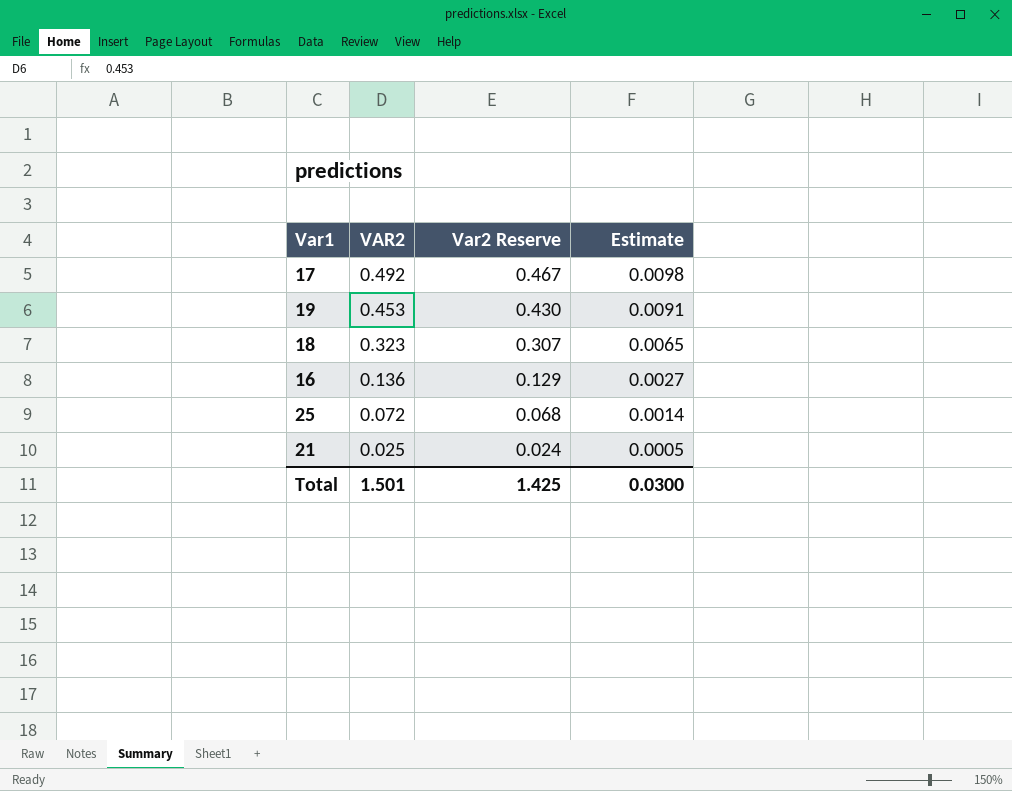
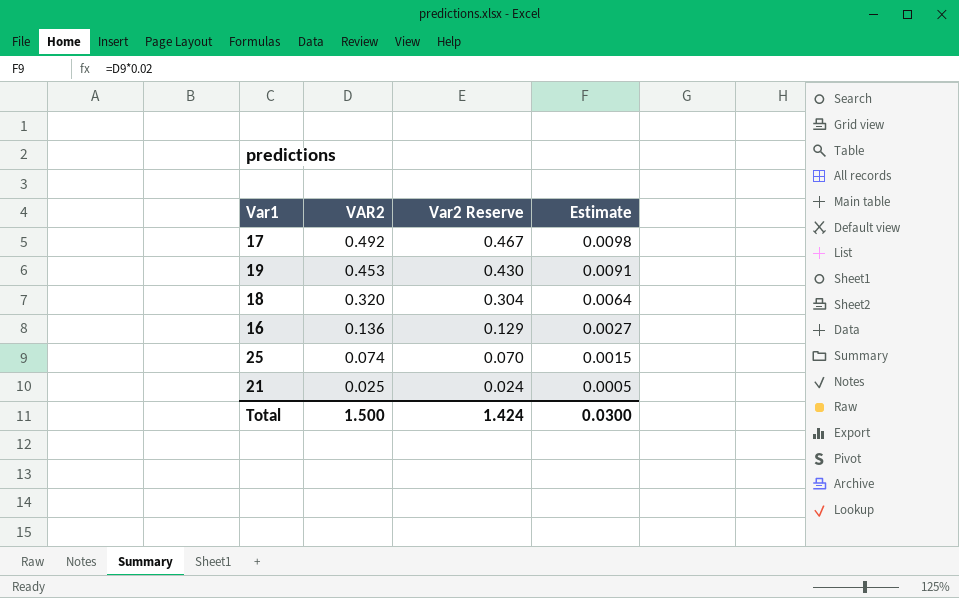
18 | VAR2: 0.323 -> 0.320
18 | Var2 Reserve: 0.307 -> 0.304
18 | Estimate: 0.0065 -> 0.0064
25 | VAR2: 0.072 -> 0.074
25 | Var2 Reserve: 0.068 -> 0.070
25 | Estimate: 0.0014 -> 0.0015
Total | VAR2: 1.501 -> 1.500
Total | Var2 Reserve: 1.425 -> 1.424

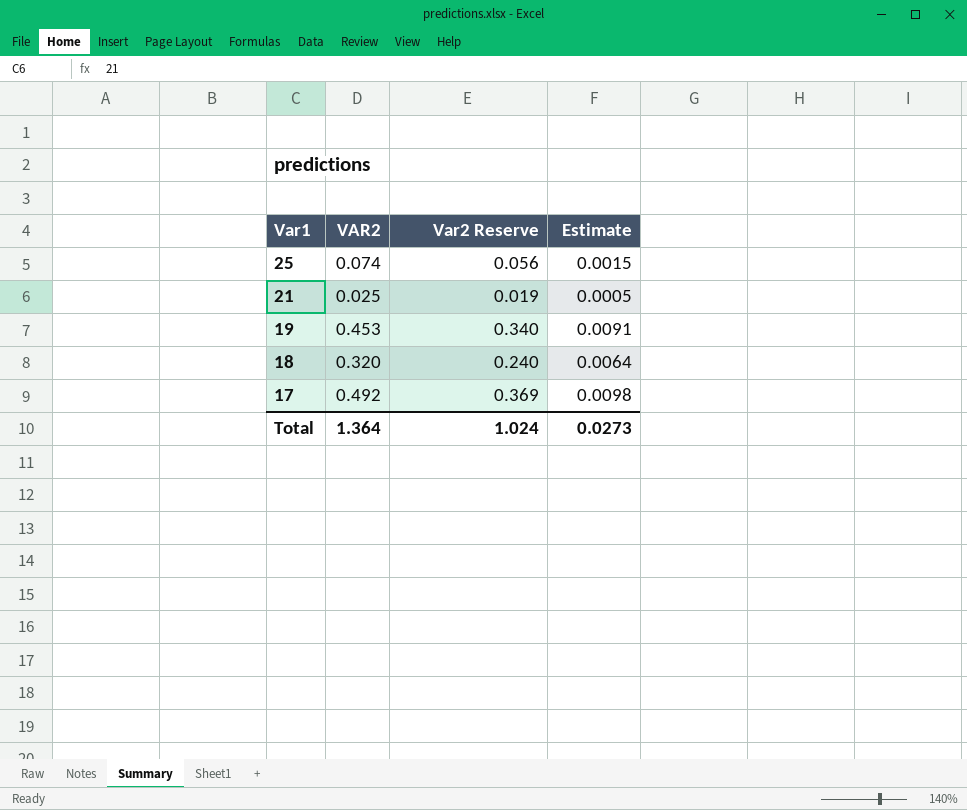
row order: VAR2 descending -> Var1 descending
column Var2 Reserve | formula: [VAR2] * 0.95 -> [VAR2] * 0.75
row 16: 0.136 | 0.129 | 0.0027 -> none
Total | VAR2: 1.500 -> 1.364
Total | Var2 Reserve: 1.424 -> 1.024
Total | Estimate: 0.0300 -> 0.0273

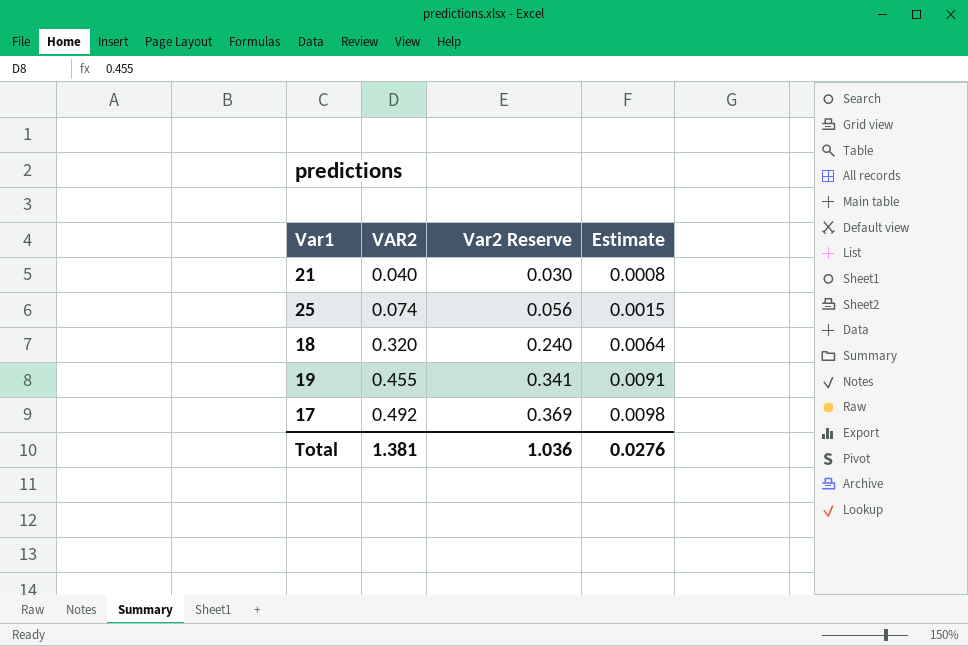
row order: Var1 descending -> VAR2 ascending
21 | VAR2: 0.025 -> 0.040
21 | Var2 Reserve: 0.019 -> 0.030
21 | Estimate: 0.0005 -> 0.0008
19 | VAR2: 0.453 -> 0.455
19 | Var2 Reserve: 0.340 -> 0.341
Total | VAR2: 1.364 -> 1.381
Total | Var2 Reserve: 1.024 -> 1.036
Total | Estimate: 0.0273 -> 0.0276

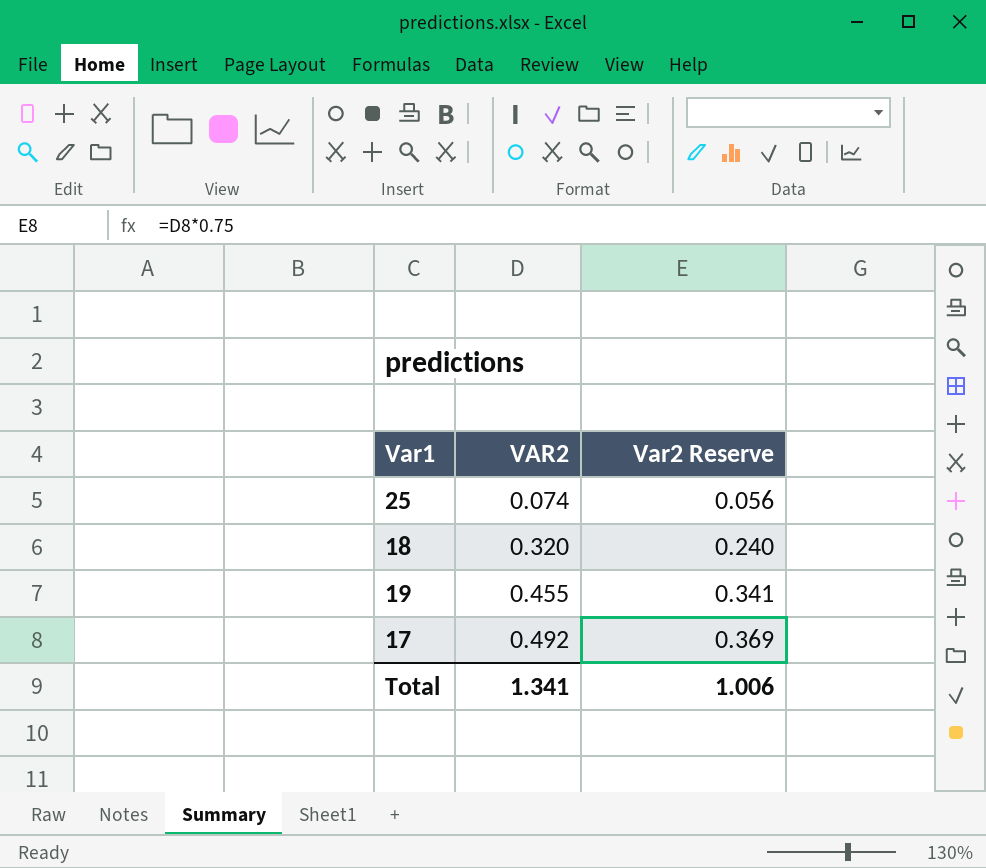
column Estimate | formula: [VAR2] * 0.02 -> none
row 21: 0.040 | 0.030 | 0.0008 -> none
Total | VAR2: 1.381 -> 1.341
Total | Var2 Reserve: 1.036 -> 1.006

